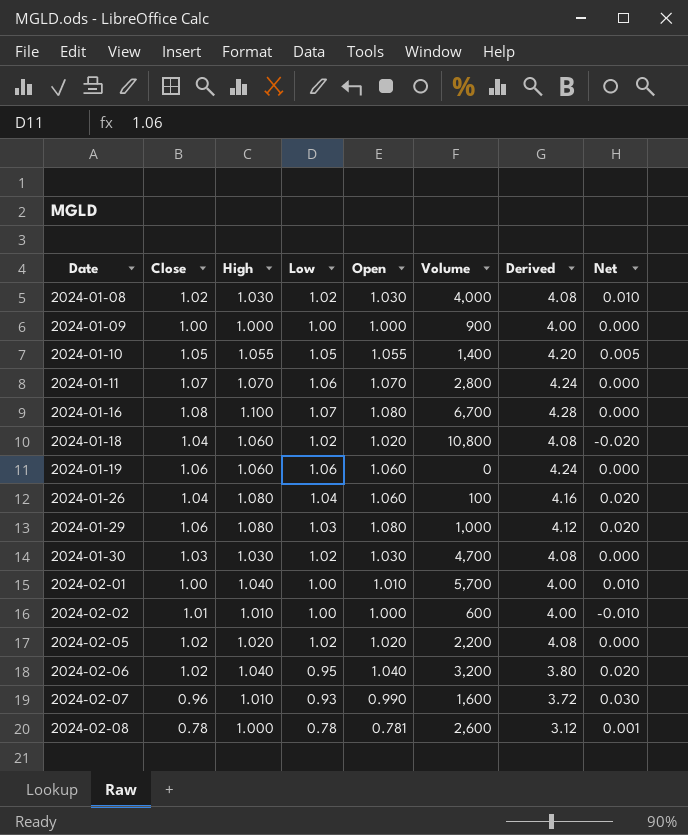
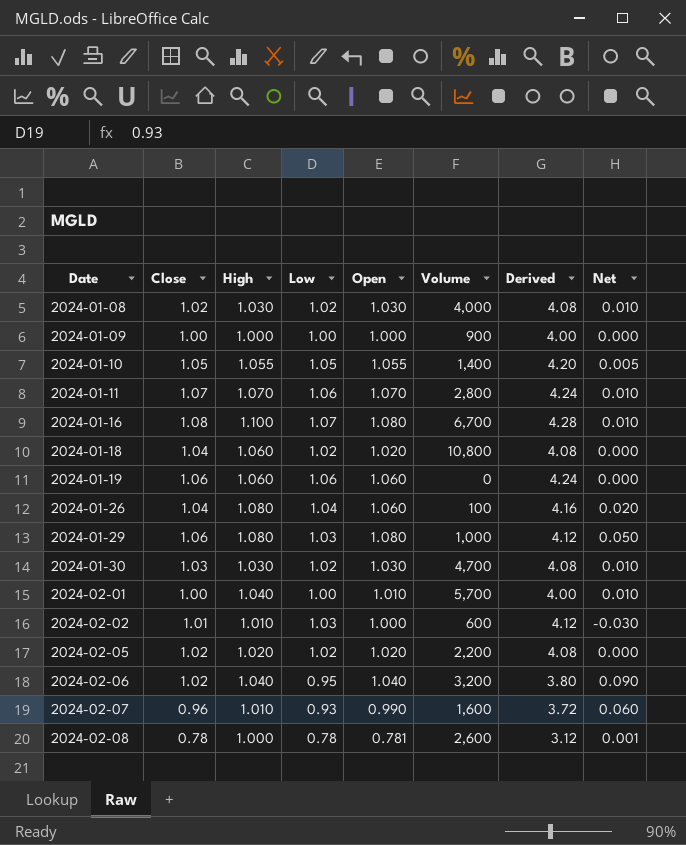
column Net | formula: [Open] - [Close] -> [Open] - [Low]
2024-02-02 | Low: 1.00 -> 1.03
2024-02-02 | Derived: 4.00 -> 4.12

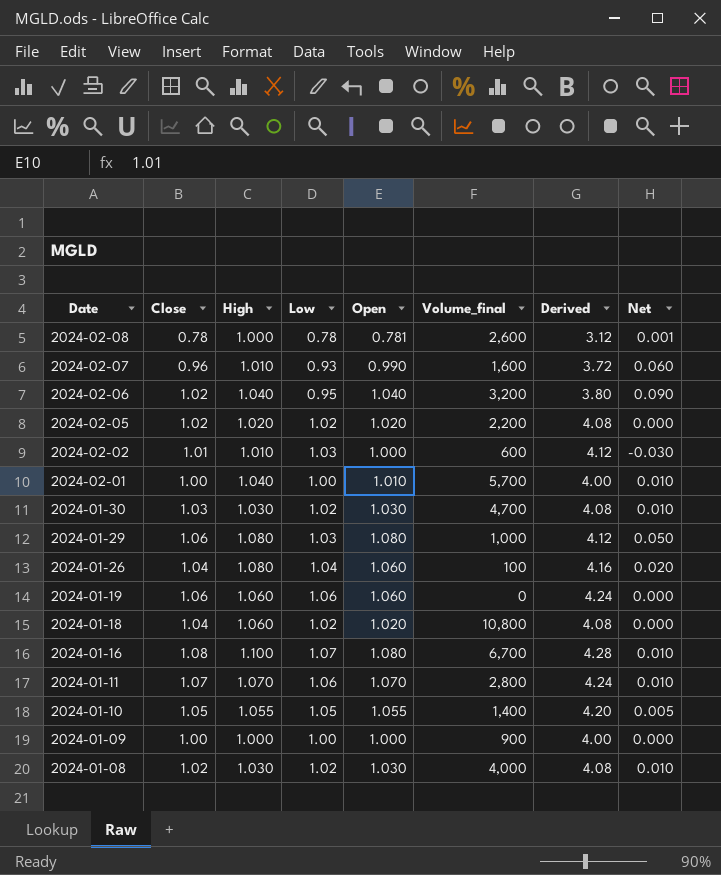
row order: Date ascending -> Date descending
column name: Volume -> Volume_final

